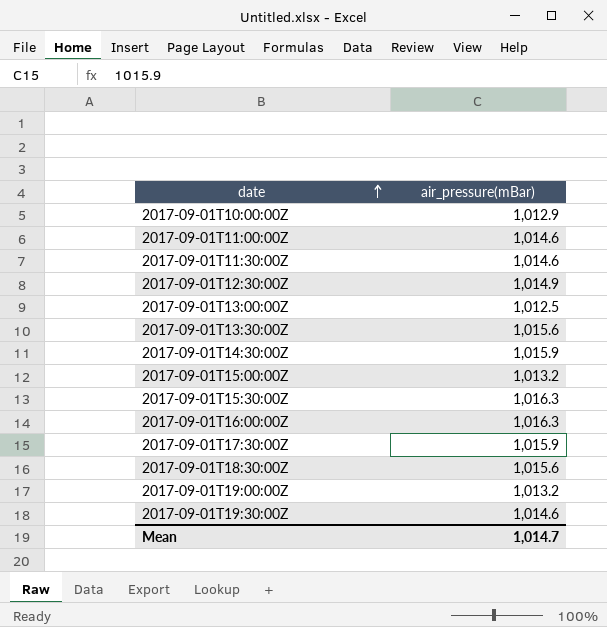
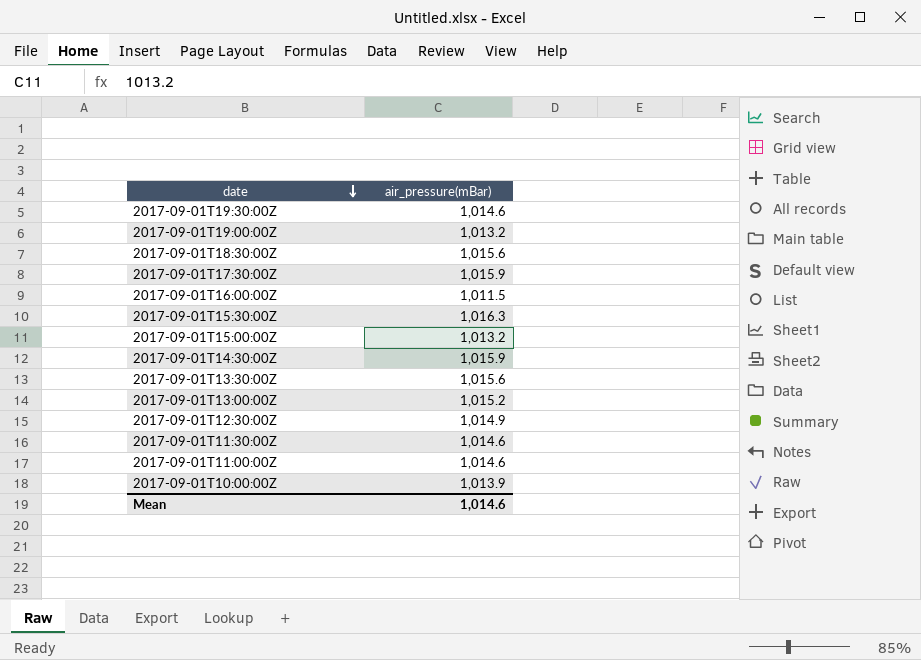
row order: date ascending -> date descending
2017-09-01T16:00:00Z | air_pressure(mBar): 1,016.3 -> 1,011.5
2017-09-01T13:00:00Z | air_pressure(mBar): 1,012.5 -> 1,015.2
2017-09-01T10:00:00Z | air_pressure(mBar): 1,012.9 -> 1,013.9
Mean | air_pressure(mBar): 1,014.7 -> 1,014.6

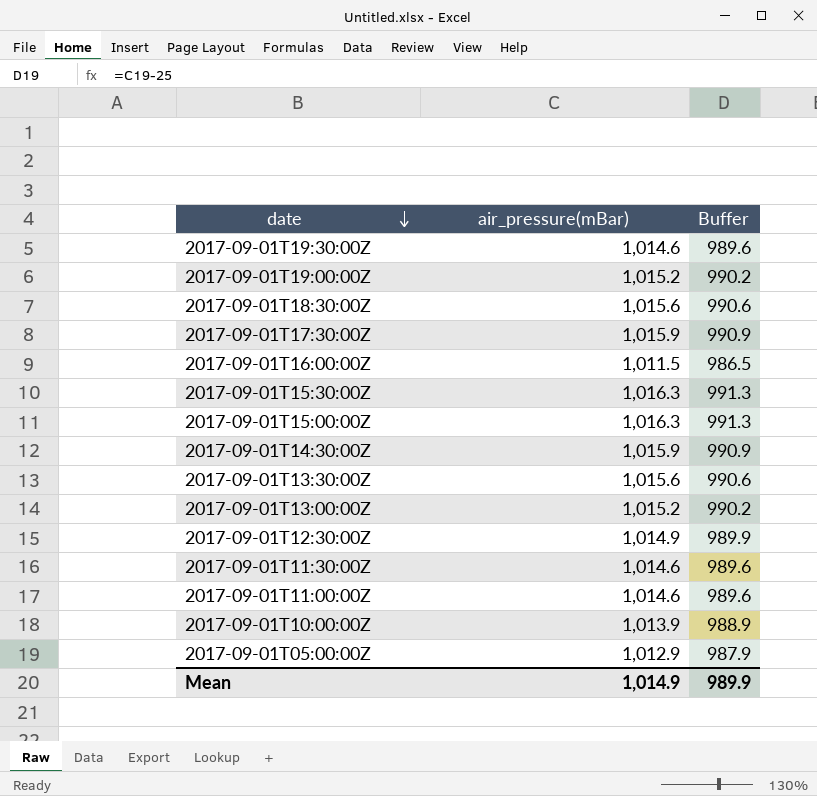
column Buffer | formula: none -> [air_pressure(mBar)] - 25
2017-09-01T19:00:00Z | air_pressure(mBar): 1,013.2 -> 1,015.2
2017-09-01T15:00:00Z | air_pressure(mBar): 1,013.2 -> 1,016.3
row 2017-09-01T05:00:00Z: none -> 1,012.9 | 987.9
Mean | air_pressure(mBar): 1,014.6 -> 1,014.9

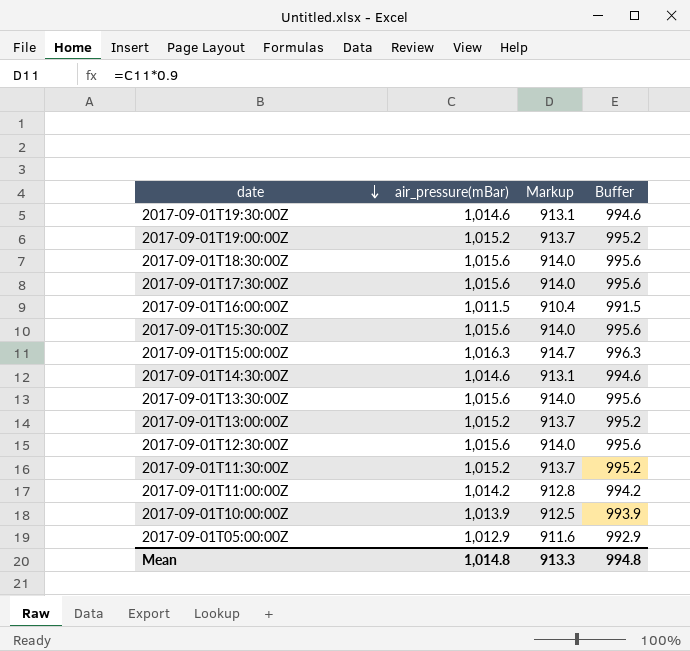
column Markup | formula: none -> [air_pressure(mBar)] * 0.9
column Buffer | formula: [air_pressure(mBar)] - 25 -> [air_pressure(mBar)] - 20
2017-09-01T17:30:00Z | air_pressure(mBar): 1,015.9 -> 1,015.6
2017-09-01T15:30:00Z | air_pressure(mBar): 1,016.3 -> 1,015.6
2017-09-01T14:30:00Z | air_pressure(mBar): 1,015.9 -> 1,014.6
2017-09-01T12:30:00Z | air_pressure(mBar): 1,014.9 -> 1,015.6
2017-09-01T11:30:00Z | air_pressure(mBar): 1,014.6 -> 1,015.2
2017-09-01T11:00:00Z | air_pressure(mBar): 1,014.6 -> 1,014.2
Mean | air_pressure(mBar): 1,014.9 -> 1,014.8
Mean | Buffer: 989.9 -> 994.8

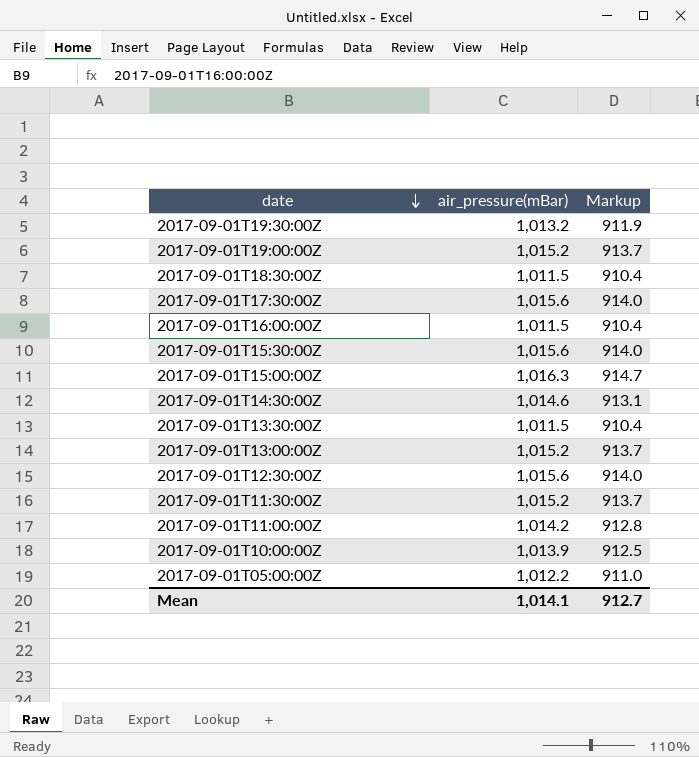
column Buffer | formula: [air_pressure(mBar)] - 20 -> none
2017-09-01T19:30:00Z | air_pressure(mBar): 1,014.6 -> 1,013.2
2017-09-01T19:30:00Z | Markup: 913.1 -> 911.9
2017-09-01T18:30:00Z | air_pressure(mBar): 1,015.6 -> 1,011.5
2017-09-01T18:30:00Z | Markup: 914.0 -> 910.4
2017-09-01T13:30:00Z | air_pressure(mBar): 1,015.6 -> 1,011.5
2017-09-01T13:30:00Z | Markup: 914.0 -> 910.4
2017-09-01T05:00:00Z | air_pressure(mBar): 1,012.9 -> 1,012.2
2017-09-01T05:00:00Z | Markup: 911.6 -> 911.0
Mean | air_pressure(mBar): 1,014.8 -> 1,014.1
Mean | Markup: 913.3 -> 912.7

